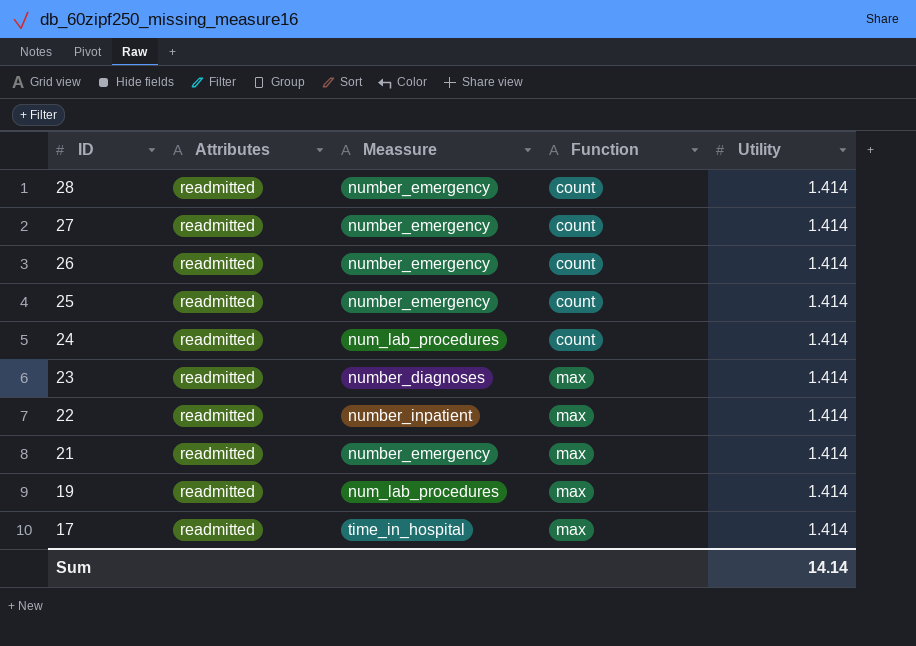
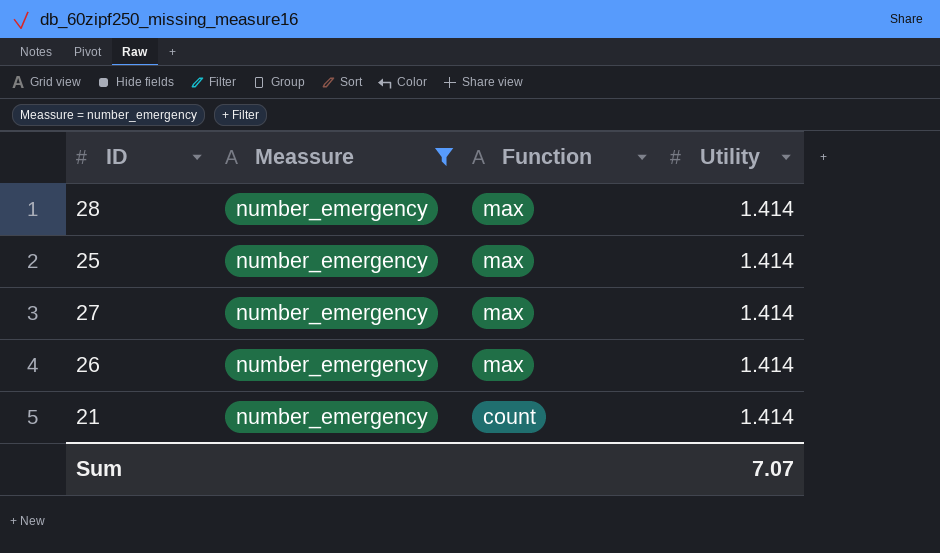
filter: none -> Meassure = number_emergency
row order: ID descending -> Function descending
column Attributes | position: 2 -> none
28 | Function: count -> max
25 | Function: count -> max
27 | Function: count -> max
26 | Function: count -> max
21 | Function: max -> count
Sum | Utility: 14.14 -> 7.07

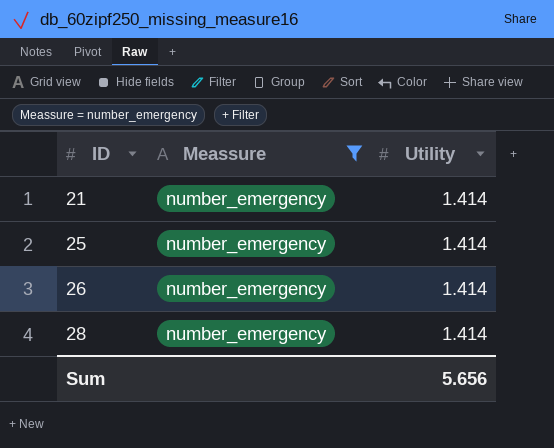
row order: Function descending -> ID ascending
column Function | position: 3 -> none
row 27: number_emergency | max | 1.414 -> none
Sum | Utility: 7.07 -> 5.656

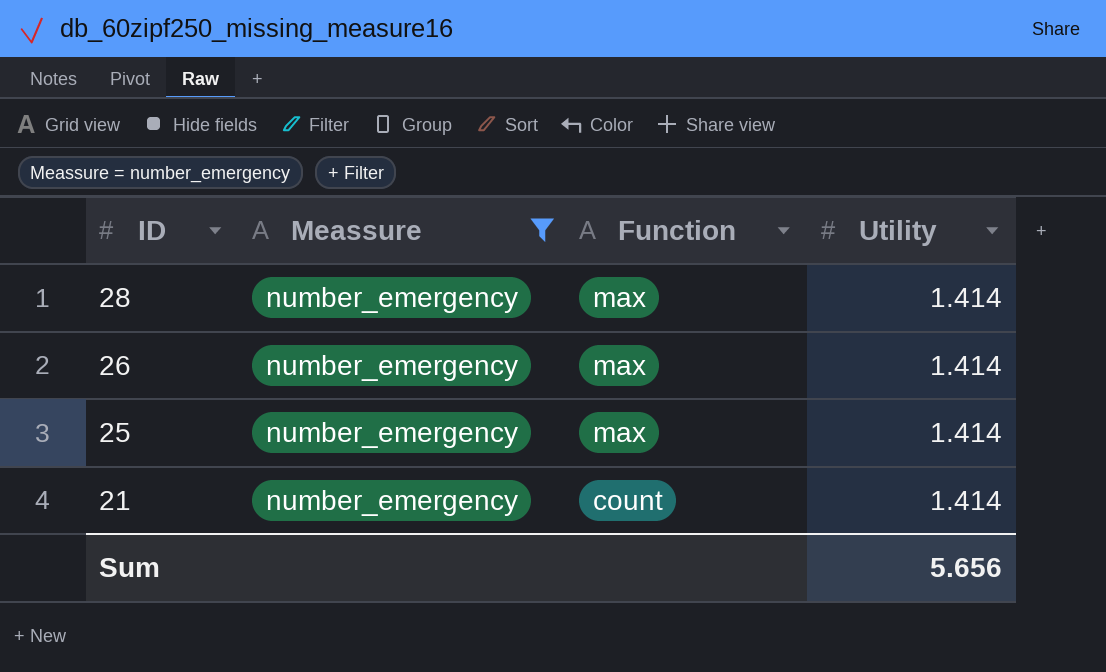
row order: ID ascending -> ID descending
column Function | position: none -> 3

